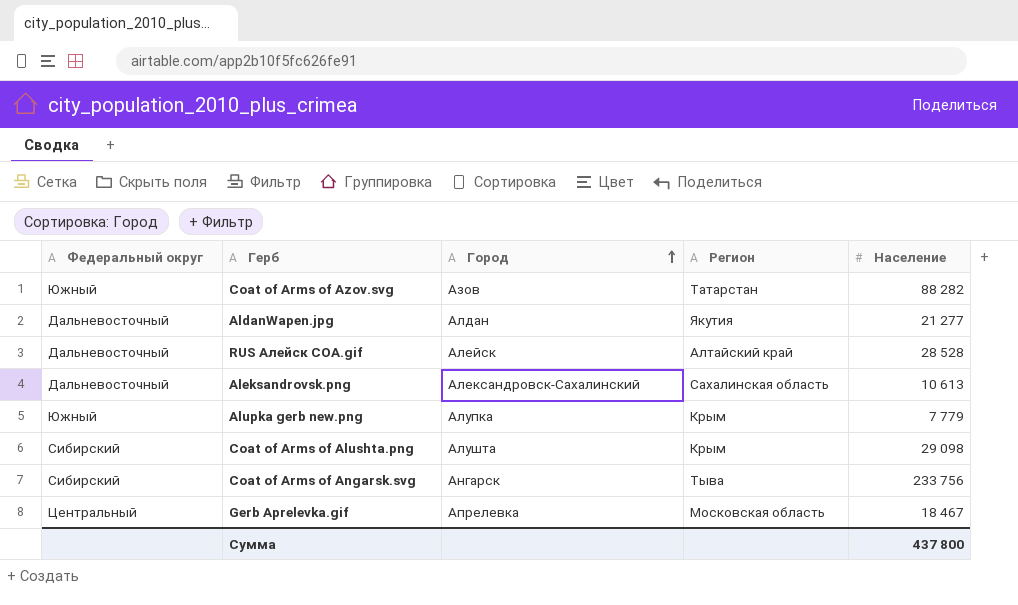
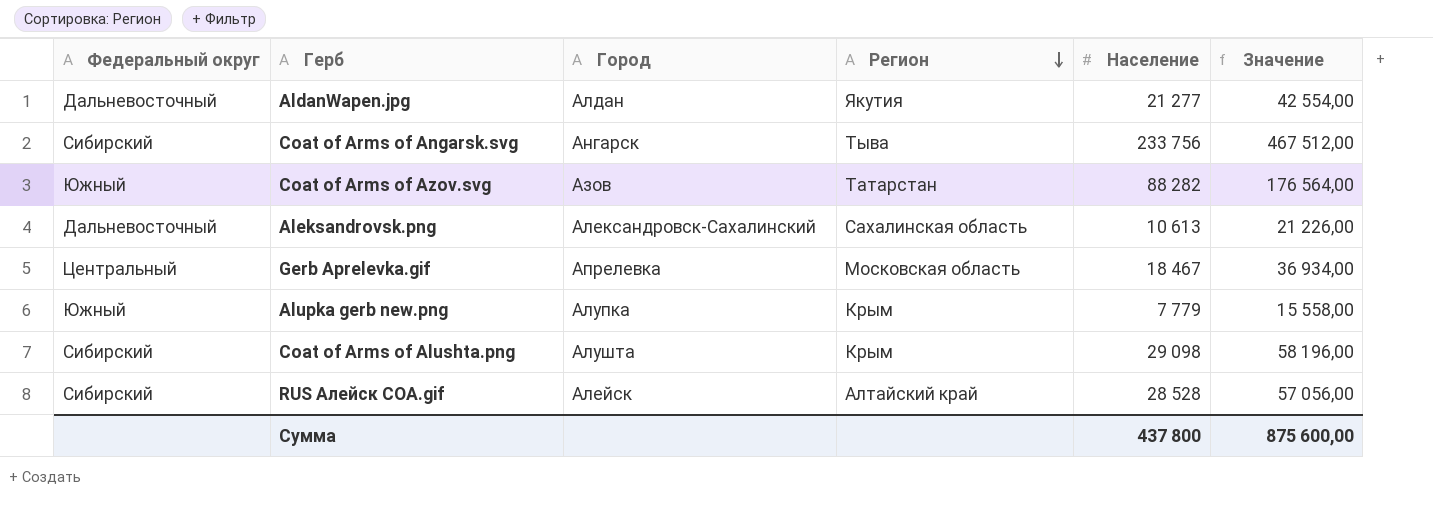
row order: Город ascending -> Регион descending
column Значение | formula: none -> [Население] * 2
RUS Алейск COA.gif | Федеральный округ: Дальневосточный -> Сибирский

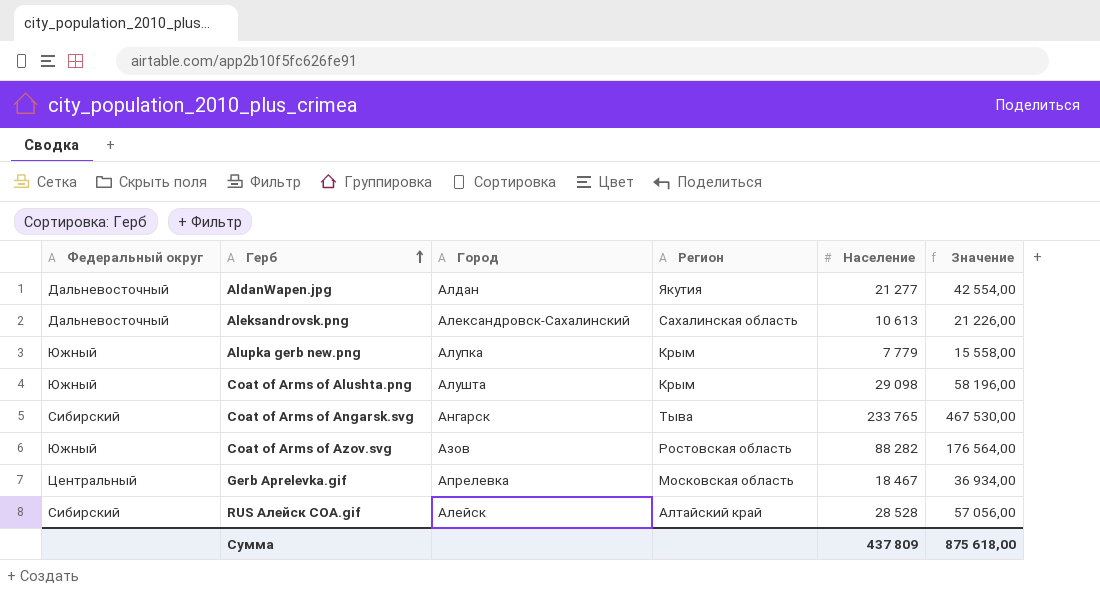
row order: Регион descending -> Герб ascending
Coat of Arms of Alushta.png | Федеральный округ: Сибирский -> Южный
Coat of Arms of Angarsk.svg | Население: 233 756 -> 233 765
Coat of Arms of Angarsk.svg | Значение: 467 512,00 -> 467 530,00
Coat of Arms of Azov.svg | Регион: Татарстан -> Ростовская область
Сумма | Население: 437 800 -> 437 809
Сумма | Значение: 875 600,00 -> 875 618,00

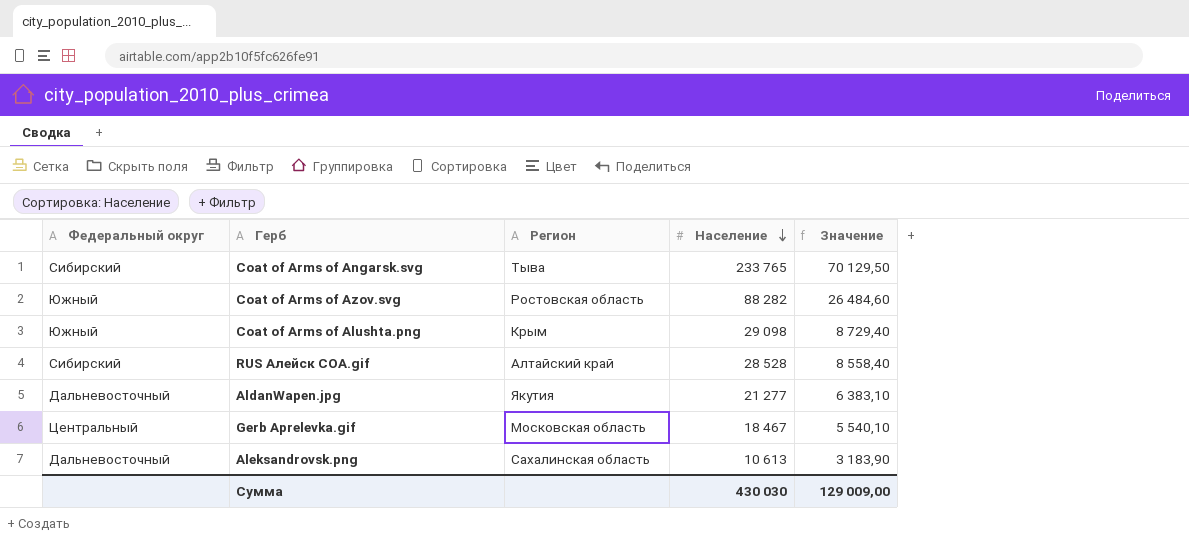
row order: Герб ascending -> Население descending
column Город | position: 3 -> none
column Значение | formula: [Население] * 2 -> [Население] * 0,3
row Alupka gerb new.png: Южный | Алупка | Крым | 7 779 | 15 558,00 -> none
Сумма | Население: 437 809 -> 430 030
Сумма | Значение: 875 618,00 -> 129 009,00

